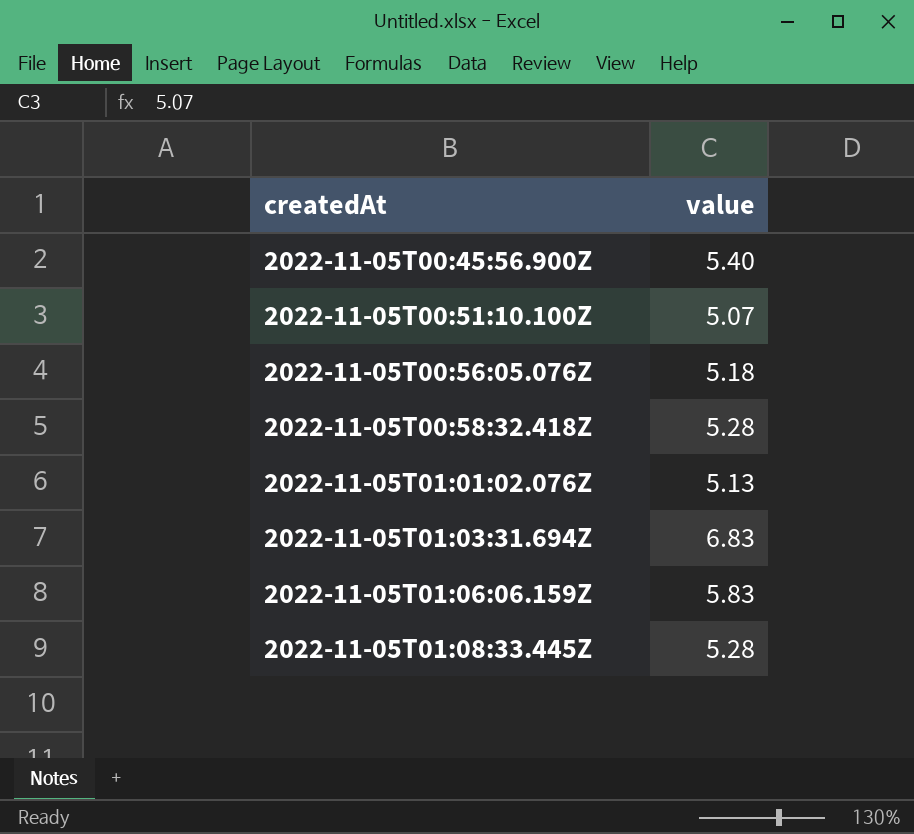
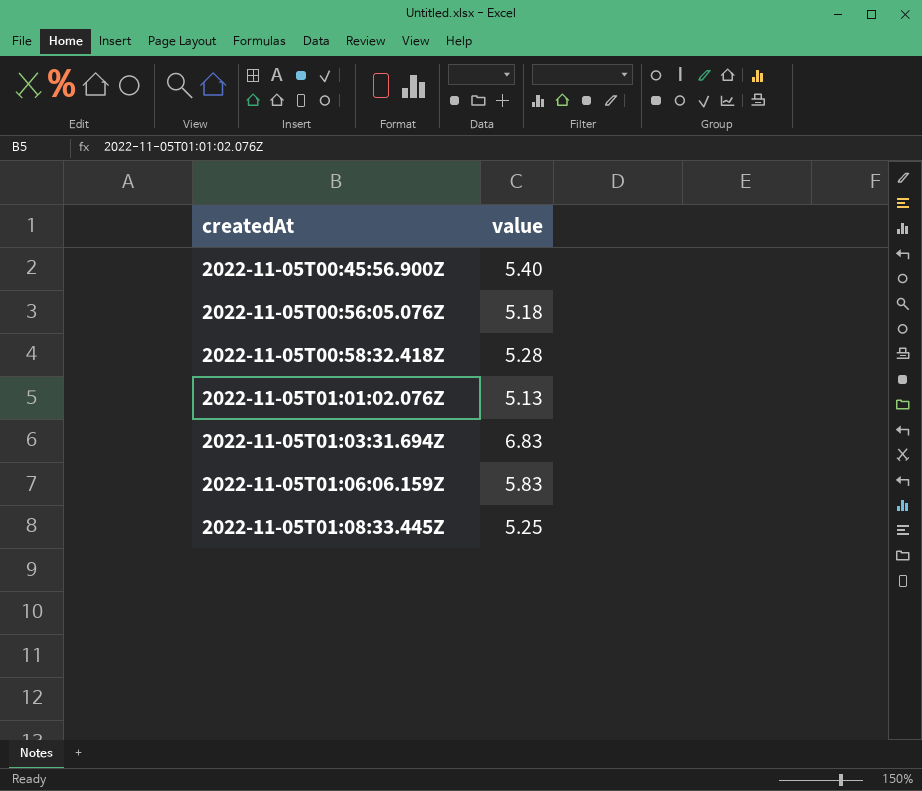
row 2022-11-05T00:51:10.100Z: 5.07 -> none
2022-11-05T01:08:33.445Z | value: 5.28 -> 5.25

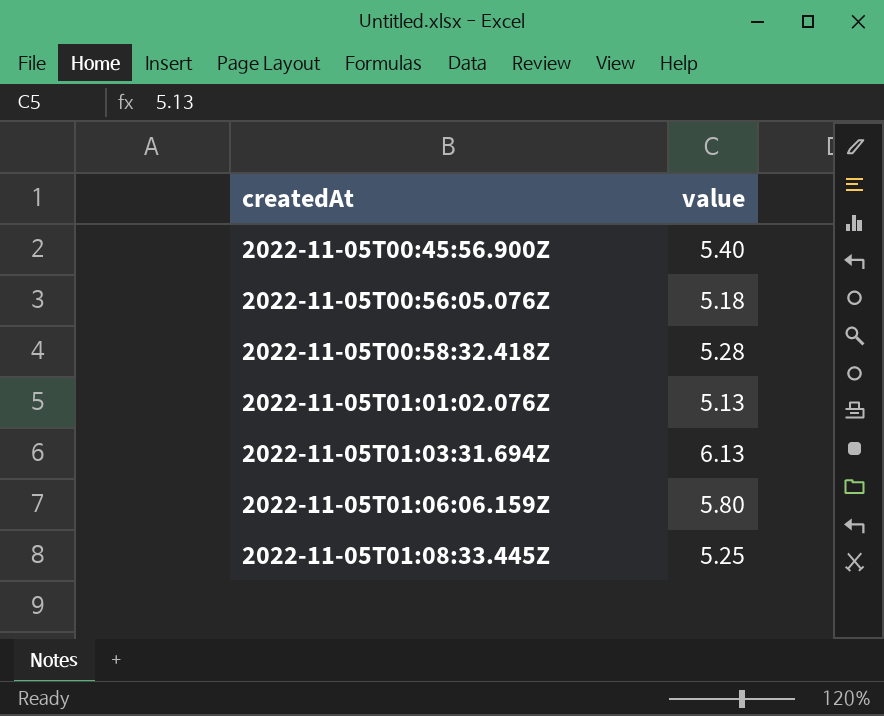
2022-11-05T01:03:31.694Z | value: 6.83 -> 6.13
2022-11-05T01:06:06.159Z | value: 5.83 -> 5.80

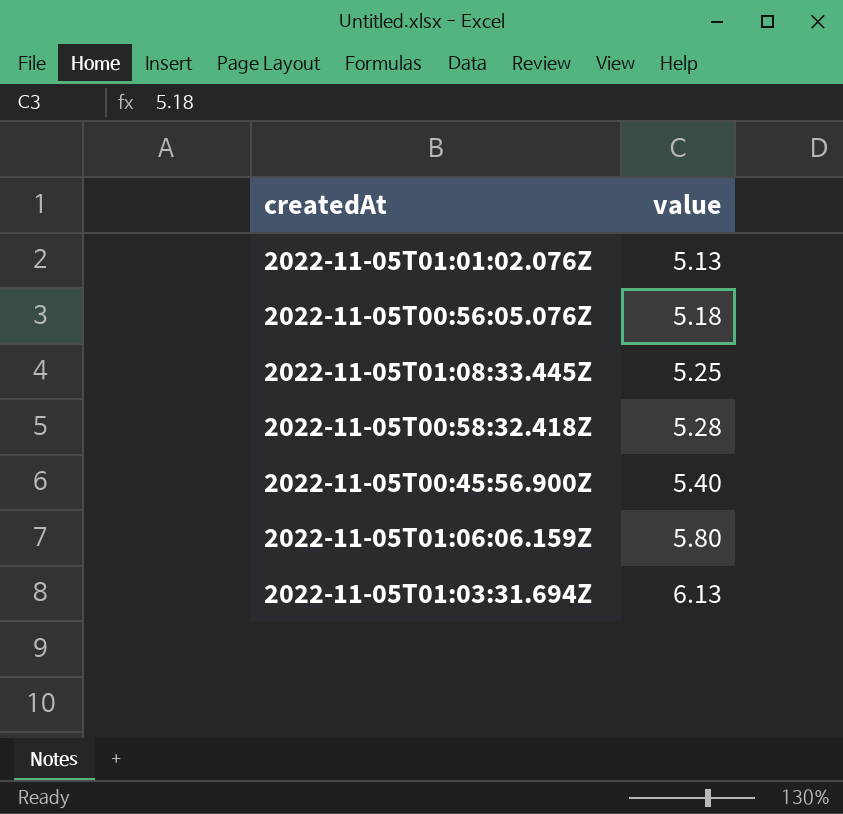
row order: createdAt ascending -> value ascending

